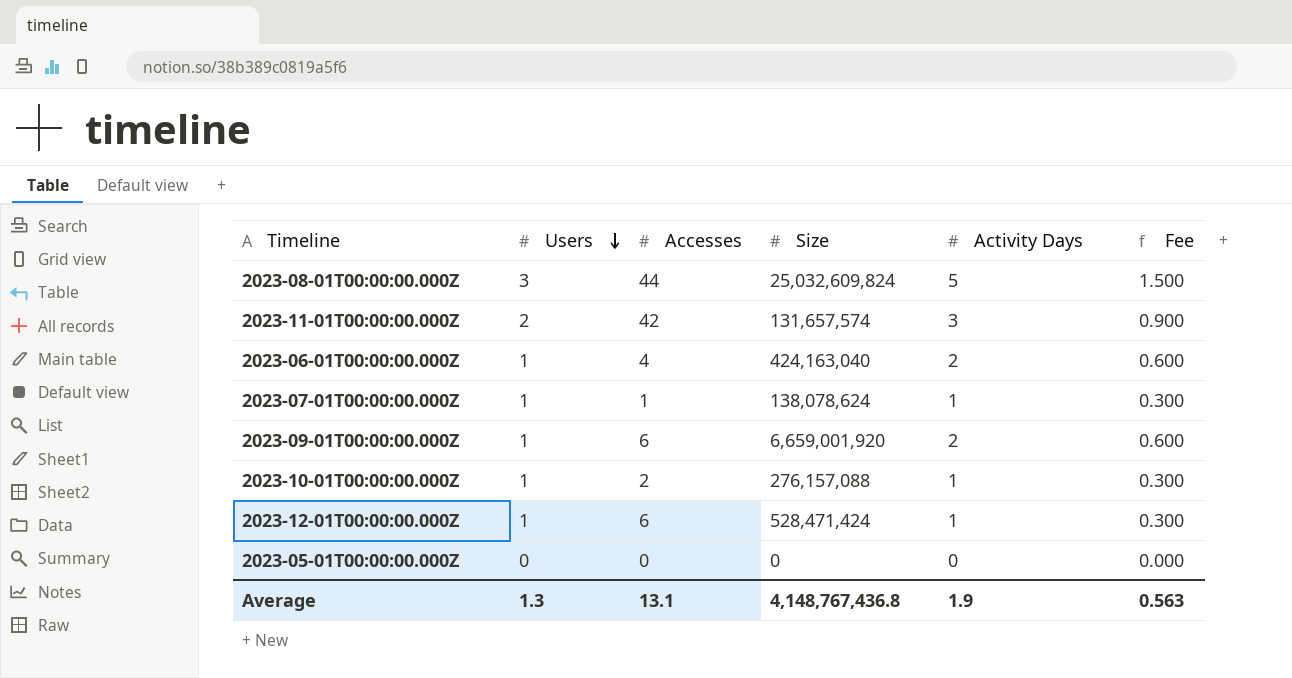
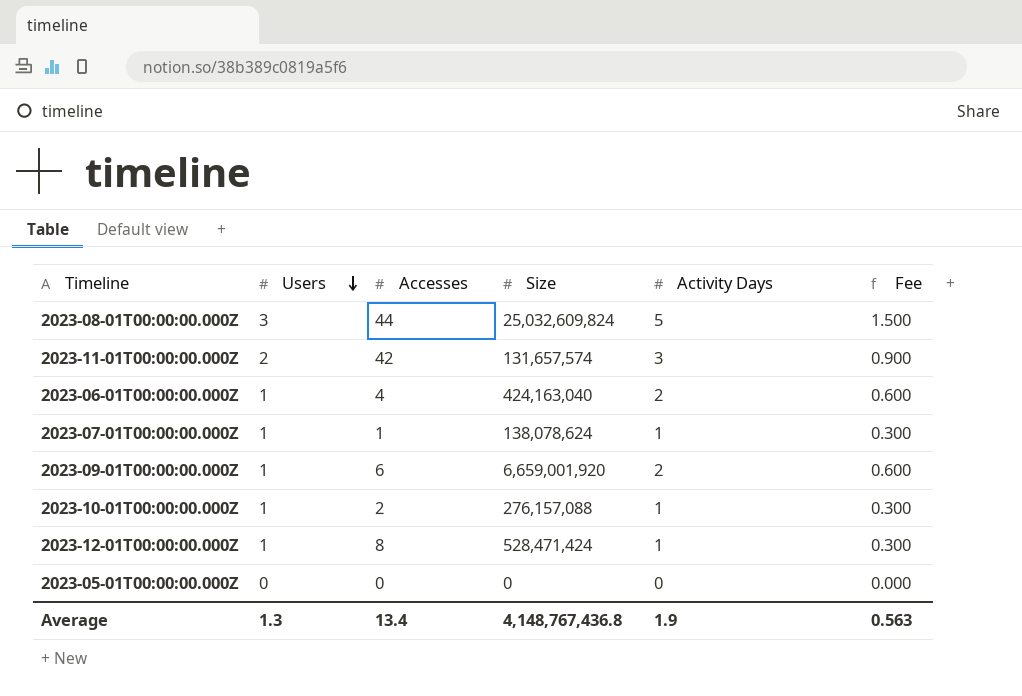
2023-12-01T00:00:00.000Z | Accesses: 6 -> 8
Average | Accesses: 13.1 -> 13.4

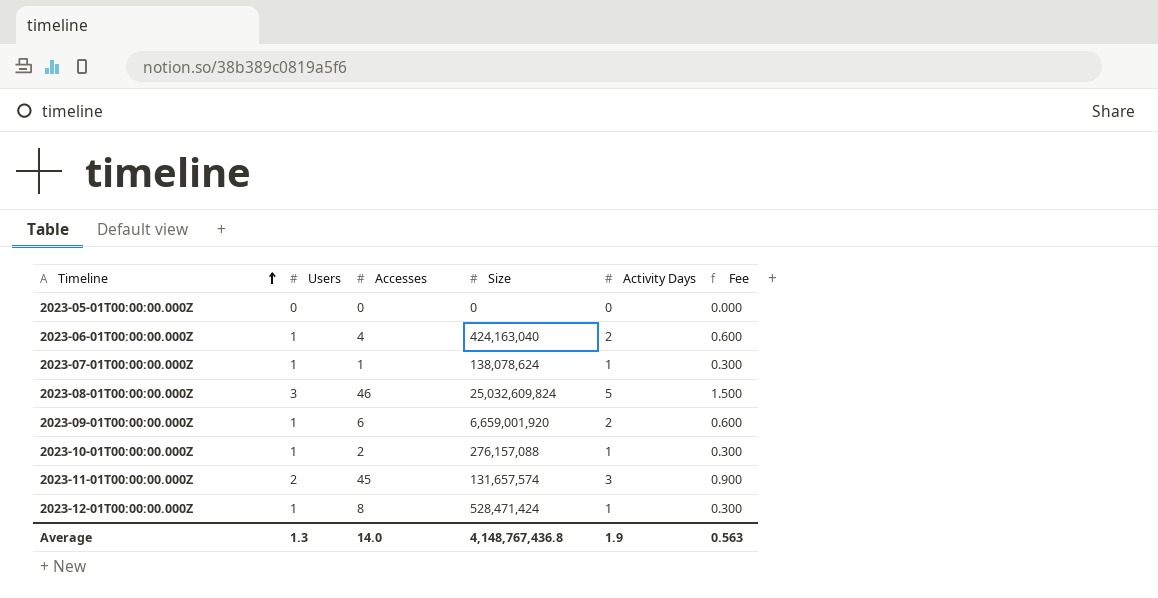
row order: Users descending -> Timeline ascending
2023-08-01T00:00:00.000Z | Accesses: 44 -> 46
2023-11-01T00:00:00.000Z | Accesses: 42 -> 45
Average | Accesses: 13.4 -> 14.0

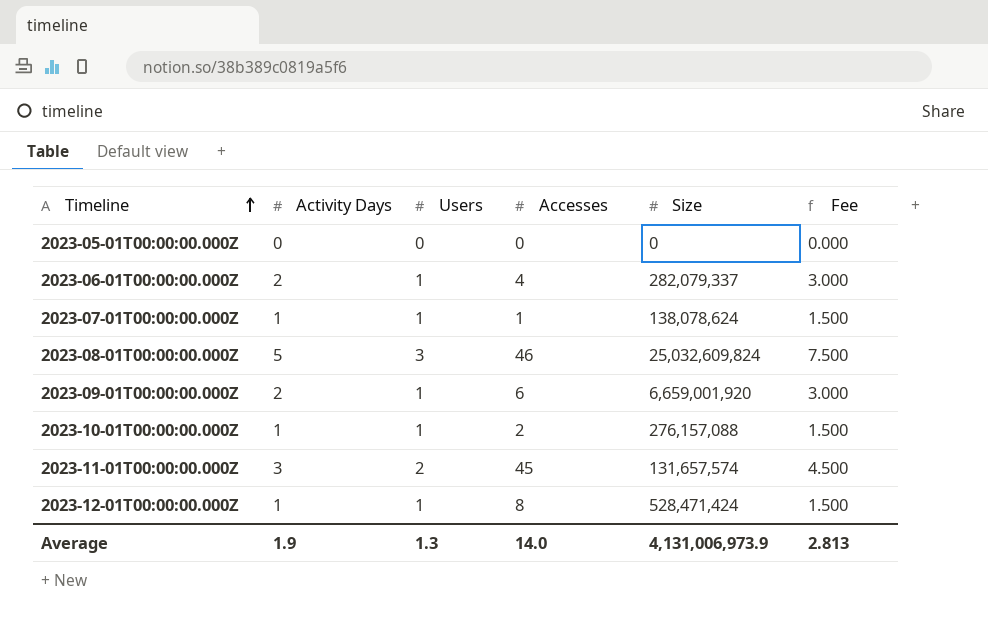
column Activity Days | position: 5 -> 2
column Fee | formula: [Activity Days] * 0.3 -> [Activity Days] * 1.5
2023-06-01T00:00:00.000Z | Size: 424,163,040 -> 282,079,337
Average | Size: 4,148,767,436.8 -> 4,131,006,973.9
Average | Fee: 0.563 -> 2.813

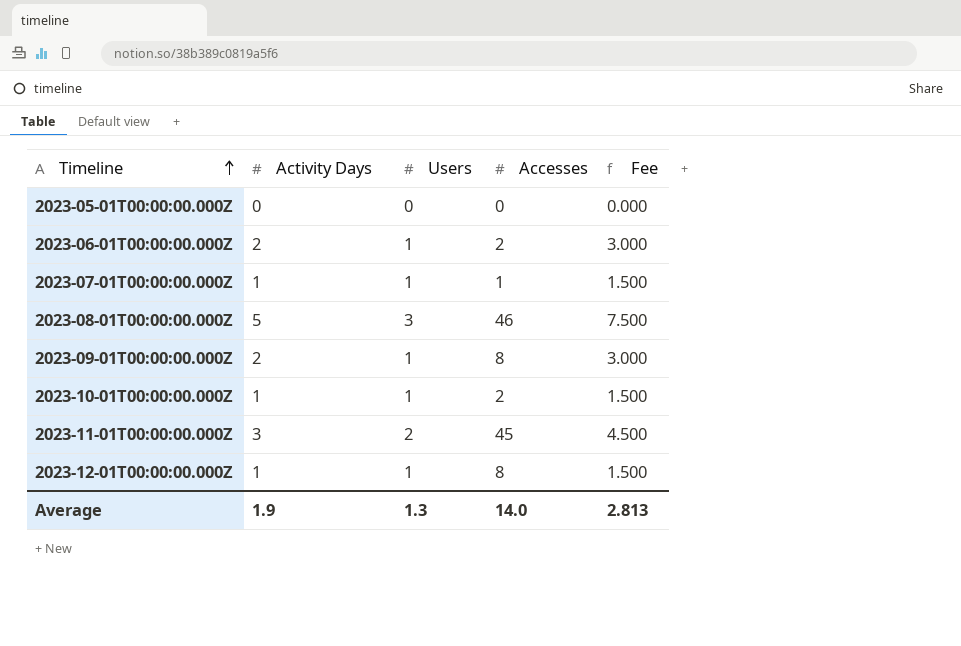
column Size | position: 5 -> none
2023-06-01T00:00:00.000Z | Accesses: 4 -> 2
2023-09-01T00:00:00.000Z | Accesses: 6 -> 8

